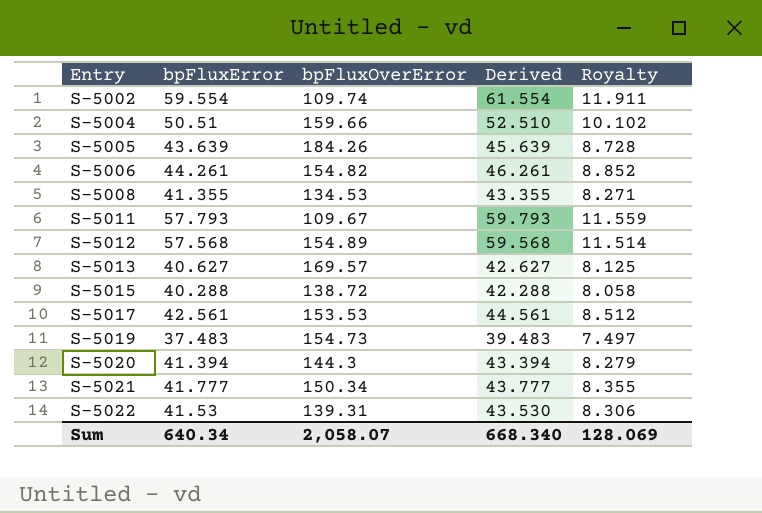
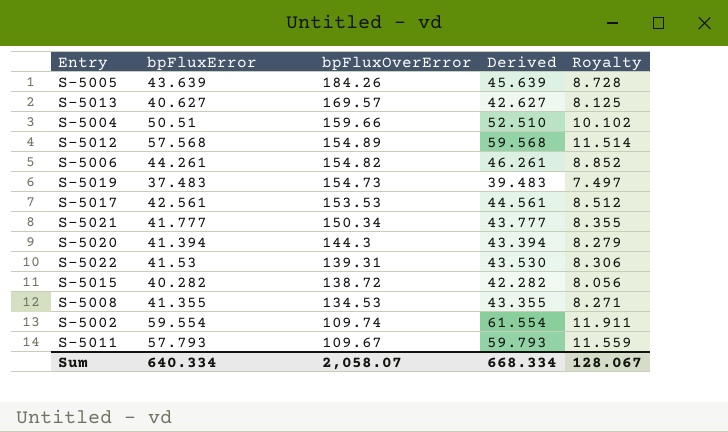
row order: Entry ascending -> bpFluxOverError descending
S-5015 | bpFluxError: 40.288 -> 40.282
S-5015 | Derived: 42.288 -> 42.282
S-5015 | Royalty: 8.058 -> 8.056
Sum | bpFluxError: 640.34 -> 640.334
Sum | Derived: 668.340 -> 668.334
Sum | Royalty: 128.069 -> 128.067

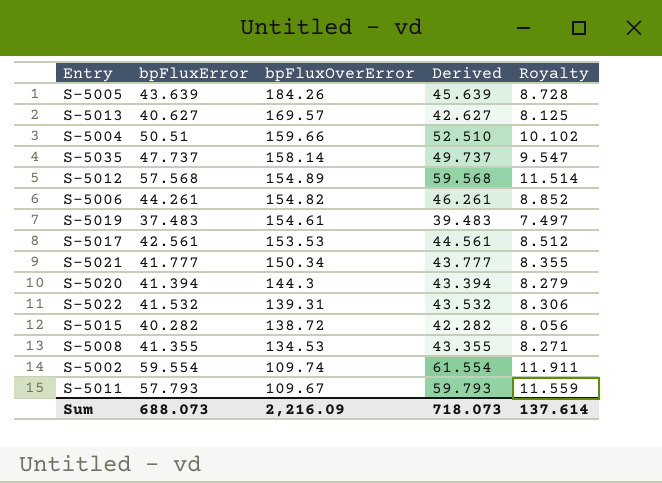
row S-5035: none -> 47.737 | 158.14 | 49.737 | 9.547
S-5019 | bpFluxOverError: 154.73 -> 154.61
S-5022 | bpFluxError: 41.53 -> 41.532
S-5022 | Derived: 43.530 -> 43.532
Sum | bpFluxError: 640.334 -> 688.073
Sum | bpFluxOverError: 2,058.07 -> 2,216.09
Sum | Derived: 668.334 -> 718.073
Sum | Royalty: 128.067 -> 137.614

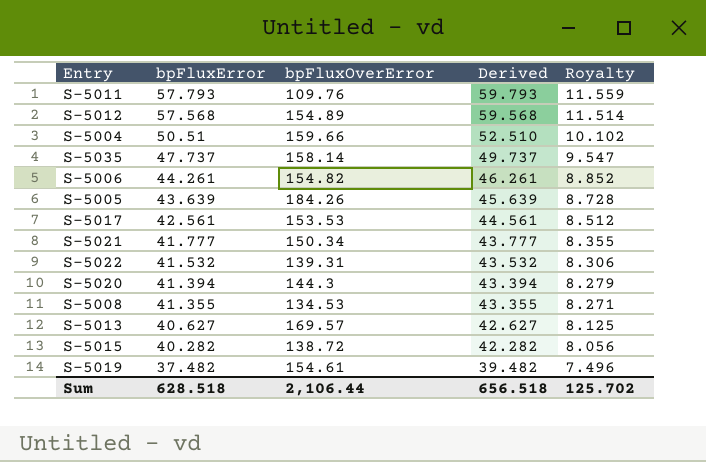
row order: bpFluxOverError descending -> bpFluxError descending
row S-5002: 59.554 | 109.74 | 61.554 | 11.911 -> none
S-5011 | bpFluxOverError: 109.67 -> 109.76
S-5019 | bpFluxError: 37.483 -> 37.482
S-5019 | Derived: 39.483 -> 39.482
S-5019 | Royalty: 7.497 -> 7.496
Sum | bpFluxError: 688.073 -> 628.518
Sum | bpFluxOverError: 2,216.09 -> 2,106.44
Sum | Derived: 718.073 -> 656.518
Sum | Royalty: 137.614 -> 125.702

